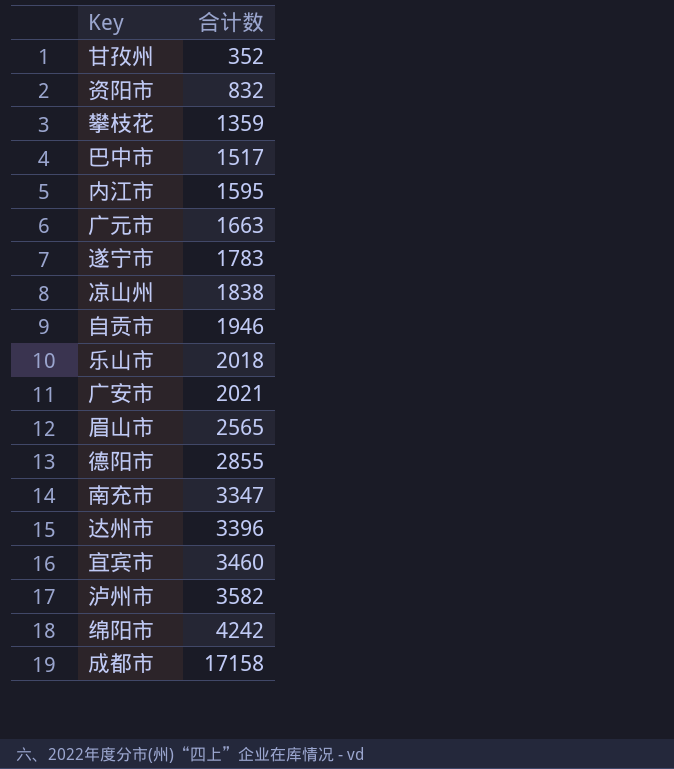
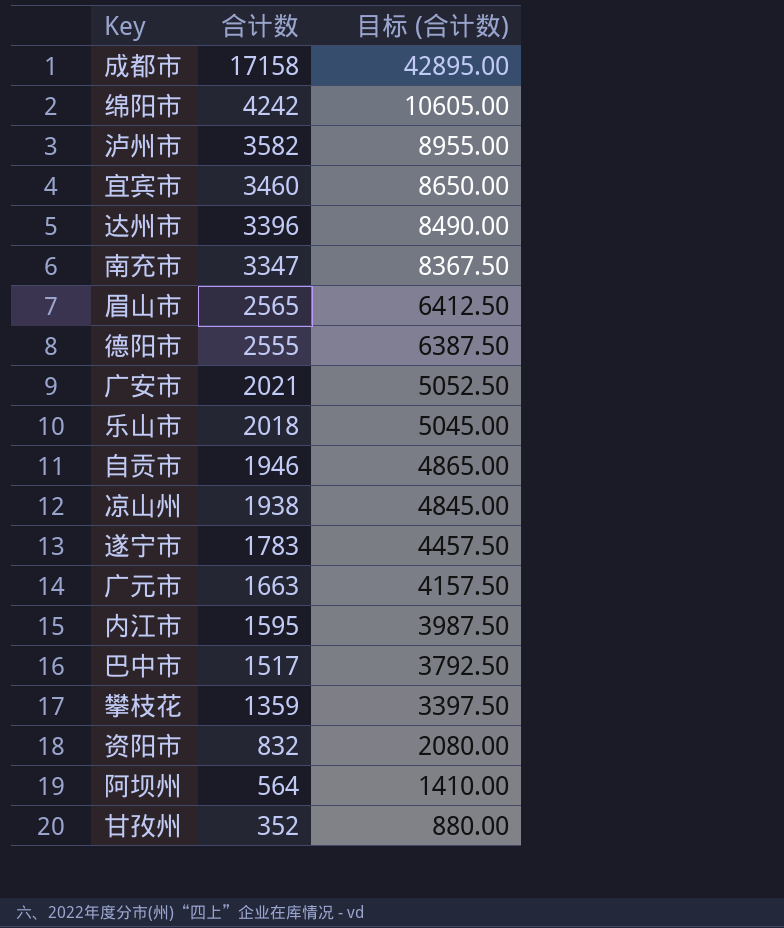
row order: 合计数 ascending -> 合计数 descending
column 目标 (合计数) | formula: none -> [合计数] * 2.5
德阳市 | 合计数: 2855 -> 2555
凉山州 | 合计数: 1838 -> 1938
row 阿坝州: none -> 564 | 1410.00

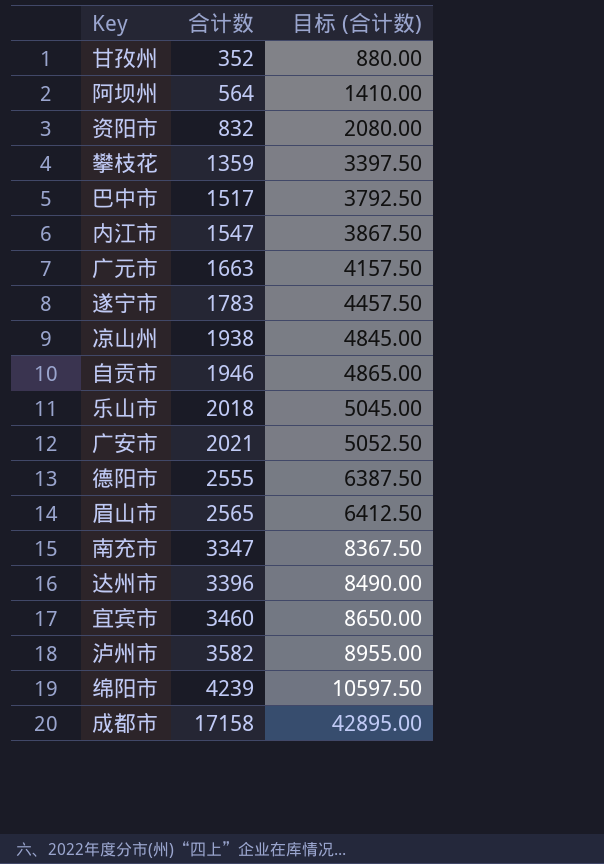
row order: 合计数 descending -> 合计数 ascending
内江市 | 合计数: 1595 -> 1547
内江市 | 目标 (合计数): 3987.50 -> 3867.50
绵阳市 | 合计数: 4242 -> 4239
绵阳市 | 目标 (合计数): 10605.00 -> 10597.50

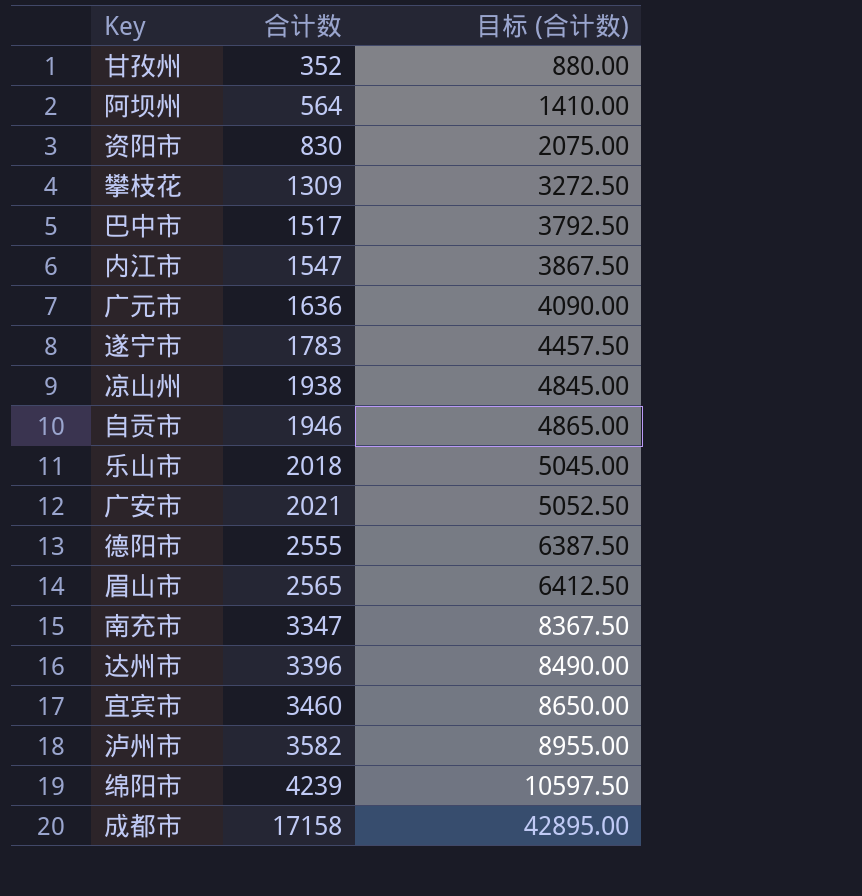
资阳市 | 合计数: 832 -> 830
资阳市 | 目标 (合计数): 2080.00 -> 2075.00
攀枝花 | 合计数: 1359 -> 1309
攀枝花 | 目标 (合计数): 3397.50 -> 3272.50
广元市 | 合计数: 1663 -> 1636
广元市 | 目标 (合计数): 4157.50 -> 4090.00

